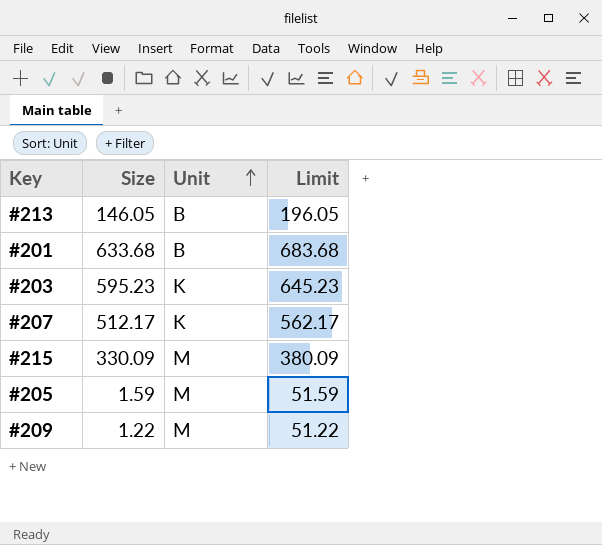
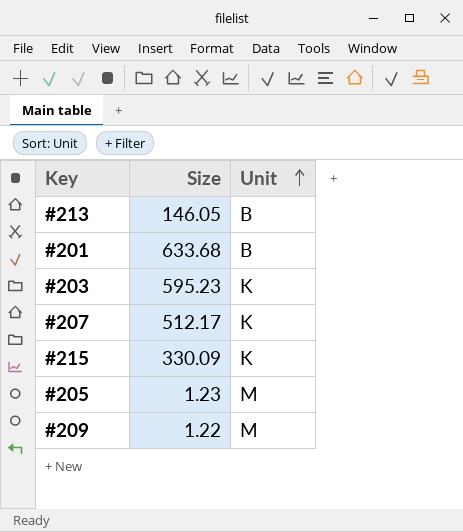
column Limit | formula: [Size] + 50 -> none
#215 | Unit: M -> K
#205 | Size: 1.59 -> 1.23

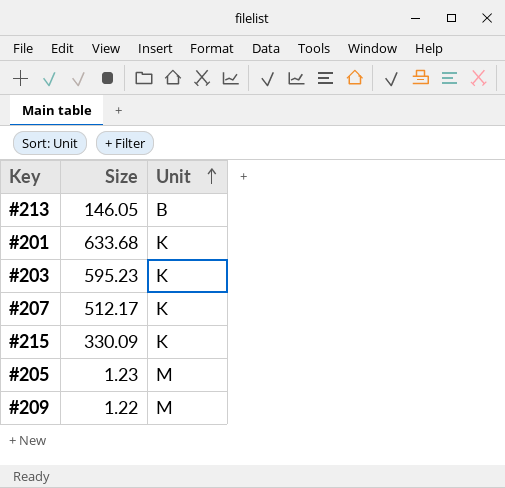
#201 | Unit: B -> K

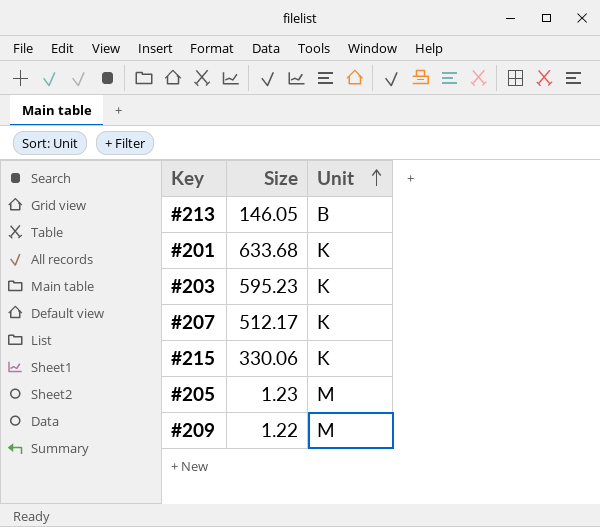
#215 | Size: 330.09 -> 330.06

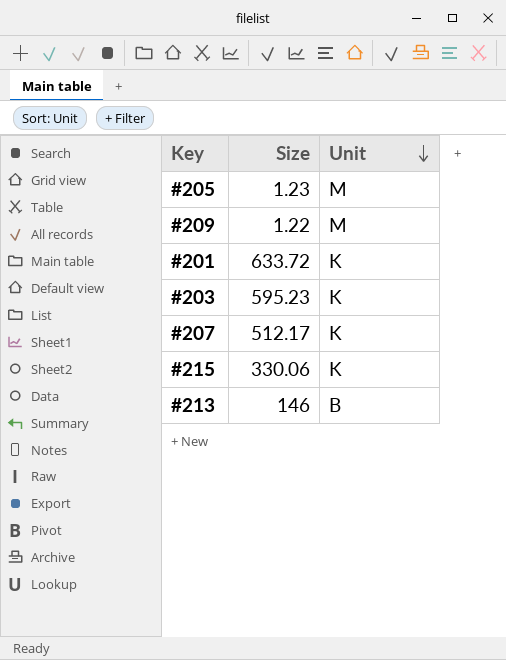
row order: Unit ascending -> Unit descending
#201 | Size: 633.68 -> 633.72
#213 | Size: 146.05 -> 146

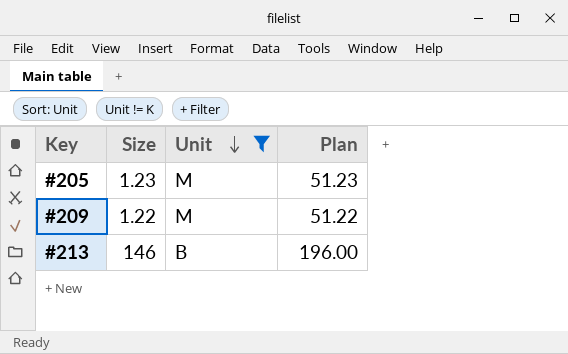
filter: none -> Unit != K
column Plan | formula: none -> [Size] + 50

